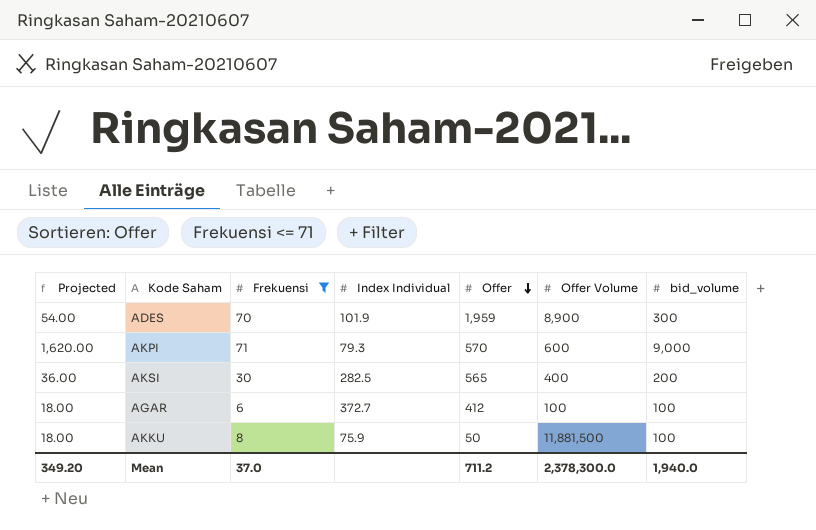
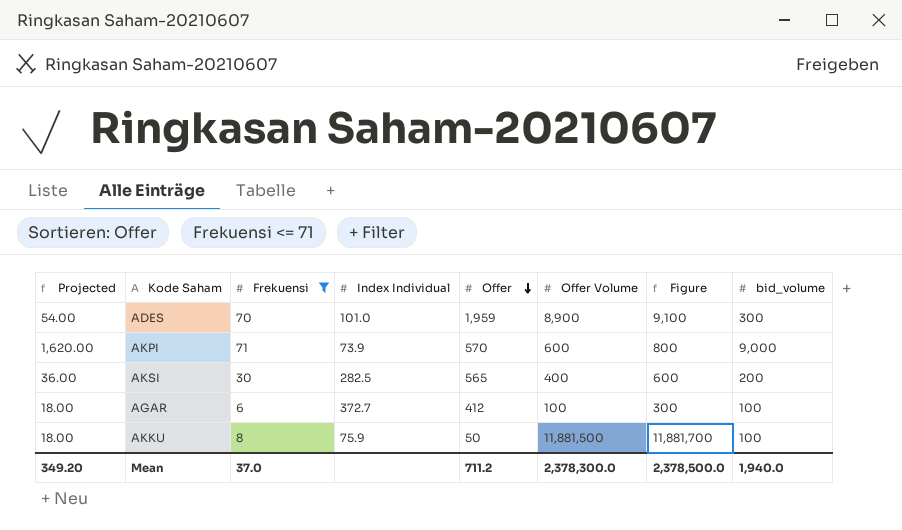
column Figure | formula: none -> [Offer Volume] + 200
ADES | Index Individual: 101.9 -> 101.0
AKPI | Index Individual: 79.3 -> 73.9

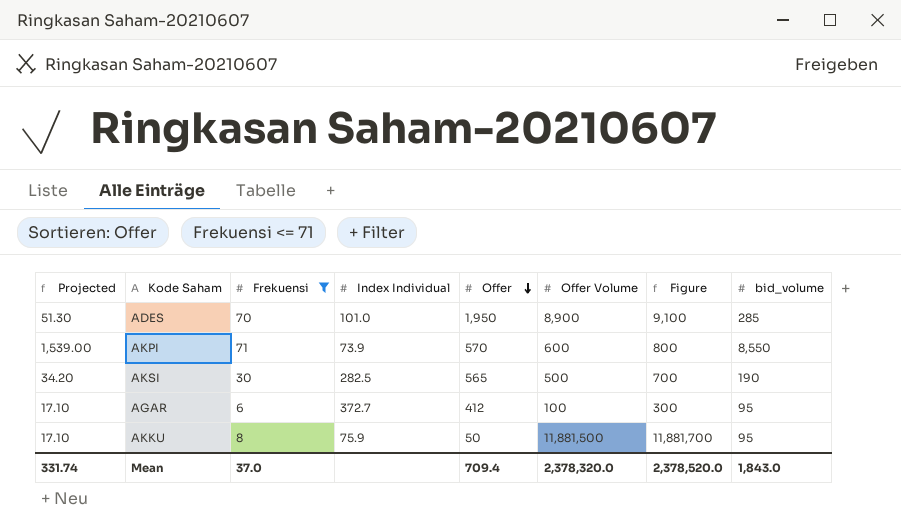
ADES | Projected: 54.00 -> 51.30
ADES | Offer: 1,959 -> 1,950
ADES | bid_volume: 300 -> 285
AKPI | Projected: 1,620.00 -> 1,539.00
AKPI | bid_volume: 9,000 -> 8,550
AKSI | Projected: 36.00 -> 34.20
AKSI | Offer Volume: 400 -> 500
AKSI | Figure: 600 -> 700
AKSI | bid_volume: 200 -> 190
AGAR | Projected: 18.00 -> 17.10
AGAR | bid_volume: 100 -> 95
AKKU | Projected: 18.00 -> 17.10
AKKU | bid_volume: 100 -> 95
Mean | Projected: 349.20 -> 331.74
Mean | Offer: 711.2 -> 709.4
Mean | Offer Volume: 2,378,300.0 -> 2,378,320.0
Mean | Figure: 2,378,500.0 -> 2,378,520.0
Mean | bid_volume: 1,940.0 -> 1,843.0

